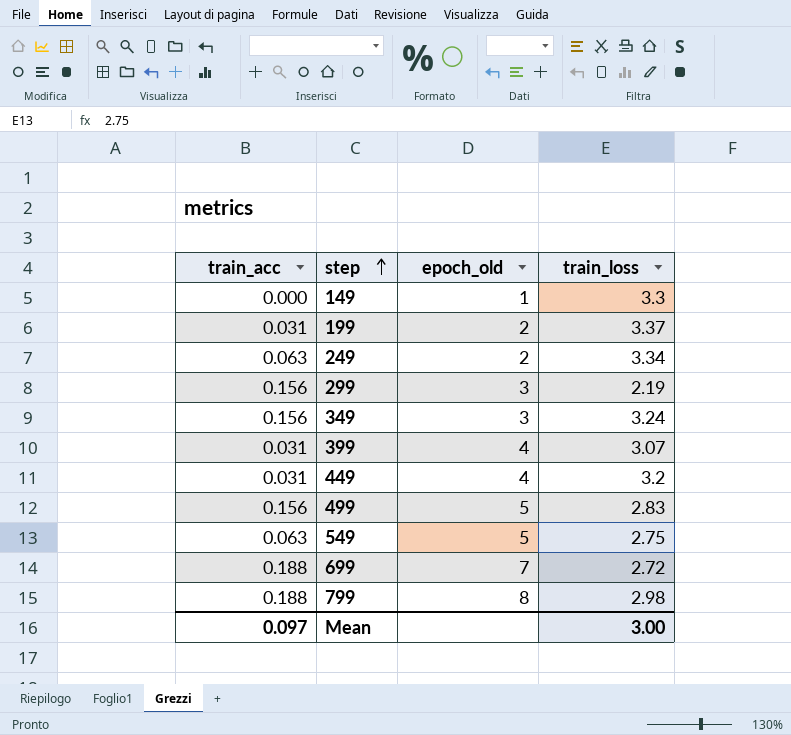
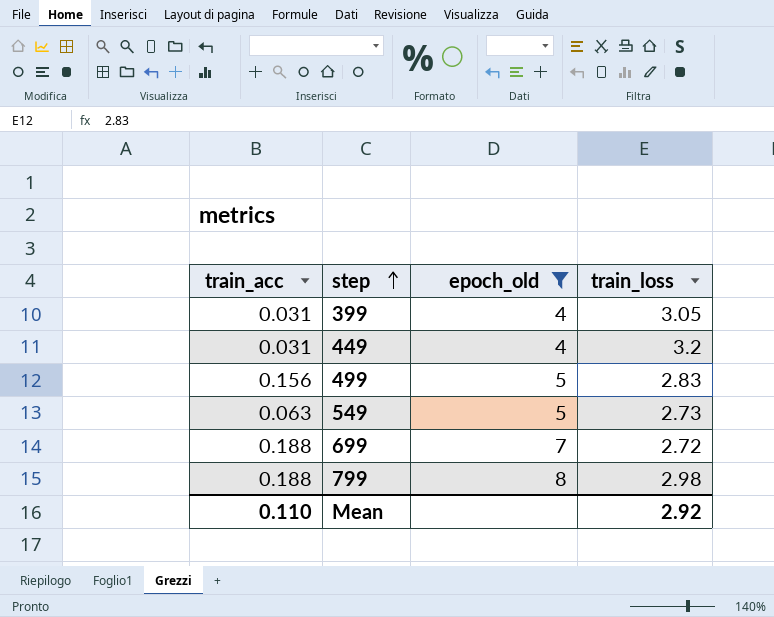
filter: none -> epoch_old >= 4
399 | train_loss: 3.07 -> 3.05
549 | train_loss: 2.75 -> 2.73
Mean | train_acc: 0.097 -> 0.110
Mean | train_loss: 3.00 -> 2.92

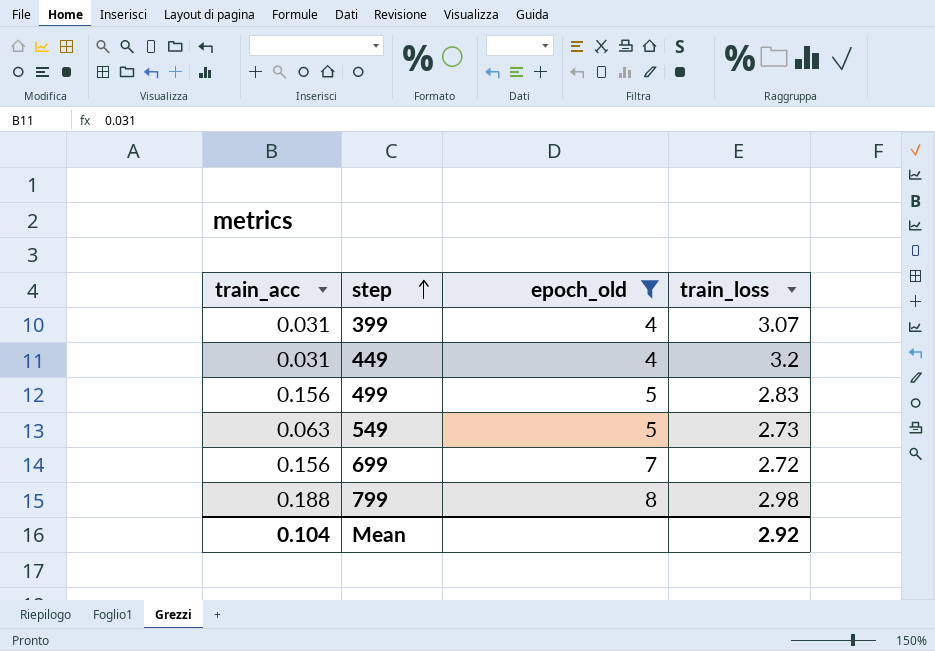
399 | train_loss: 3.05 -> 3.07
699 | train_acc: 0.188 -> 0.156
Mean | train_acc: 0.110 -> 0.104

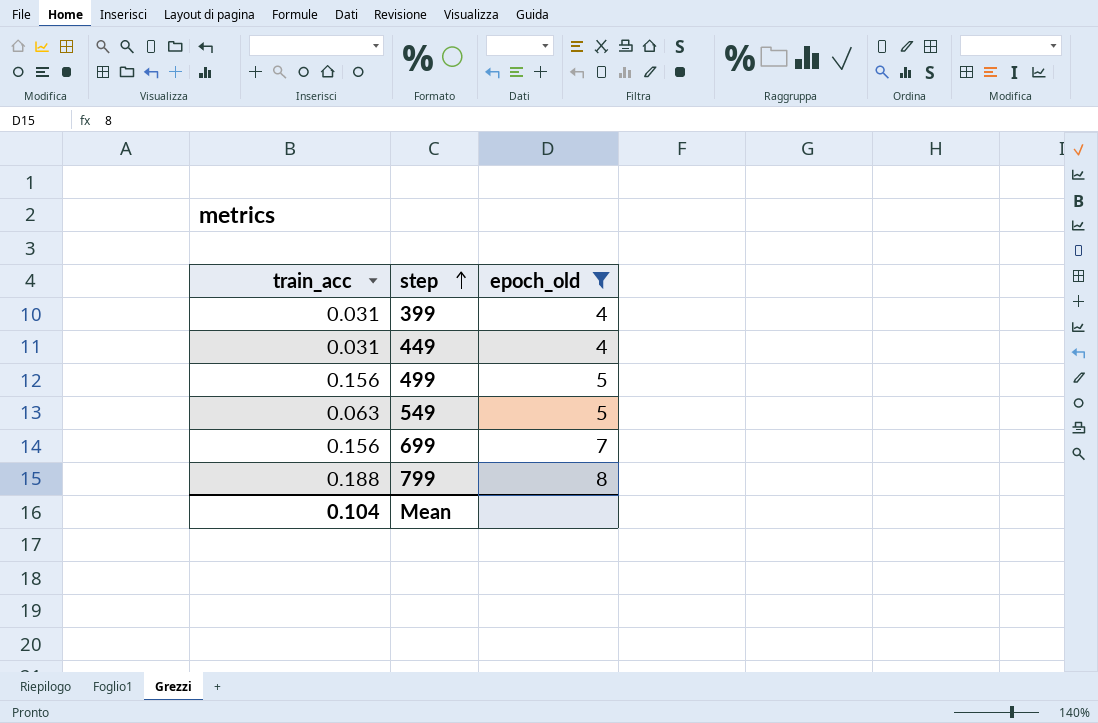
column train_loss | position: 4 -> none

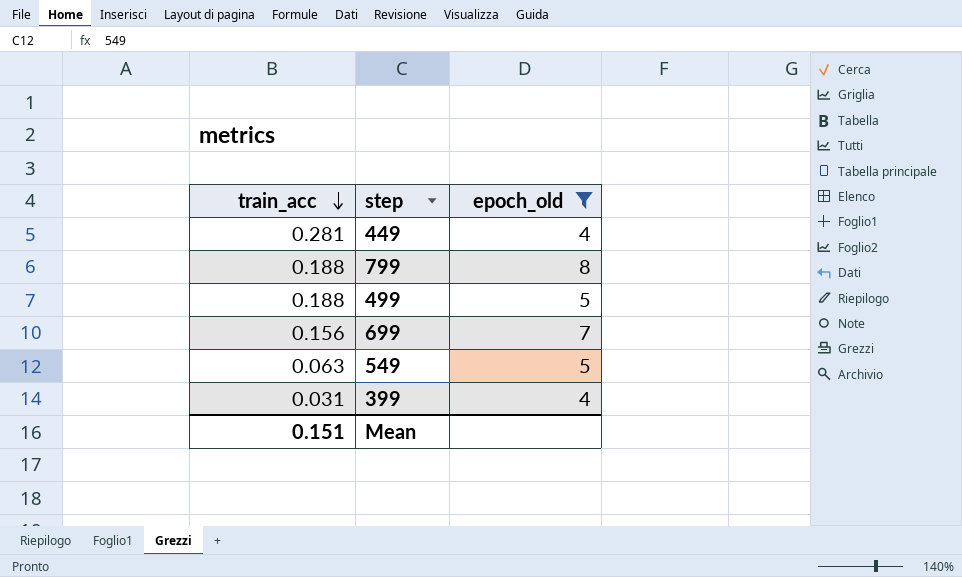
row order: step ascending -> train_acc descending
449 | train_acc: 0.031 -> 0.281
499 | train_acc: 0.156 -> 0.188
Mean | train_acc: 0.104 -> 0.151

